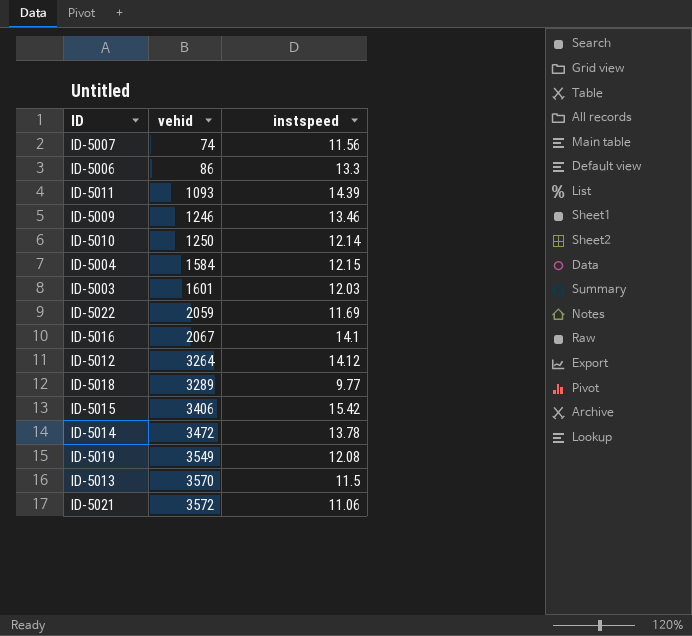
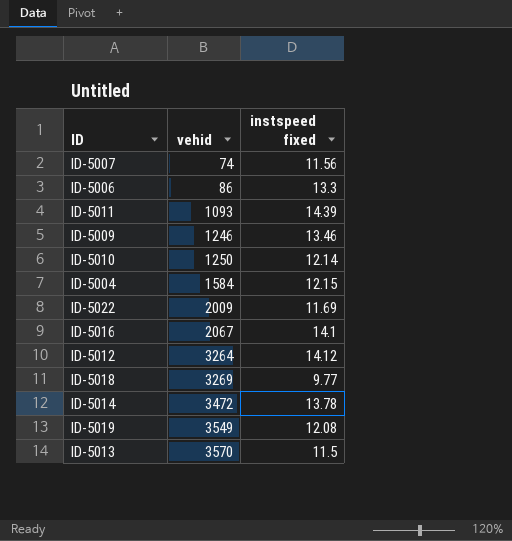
column name: instspeed -> instspeed fixed
row ID-5003: 1601 | 12.03 -> none
row ID-5015: 3406 | 15.42 -> none
row ID-5021: 3572 | 11.06 -> none
ID-5022 | vehid: 2059 -> 2009
ID-5018 | vehid: 3289 -> 3269

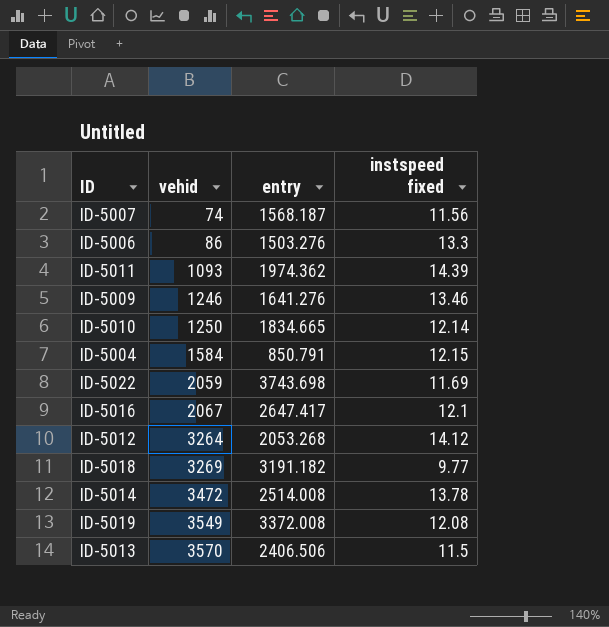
column entry | position: none -> 3
ID-5022 | vehid: 2009 -> 2059
ID-5016 | instspeed fixed: 14.1 -> 12.1

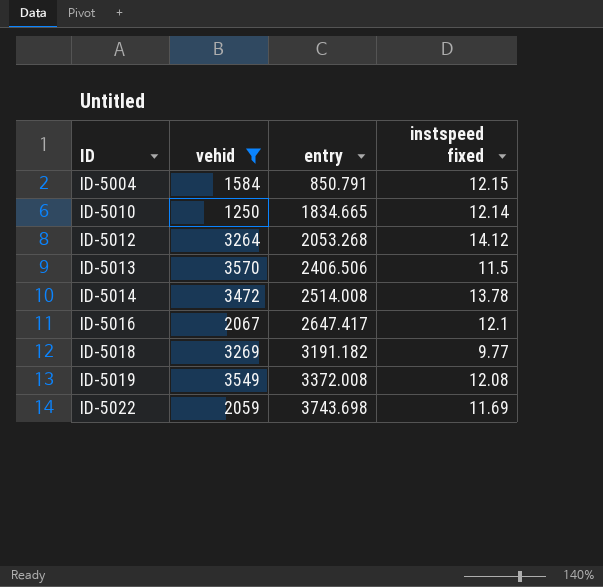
filter: none -> vehid >= 1250
row order: vehid ascending -> ID ascending

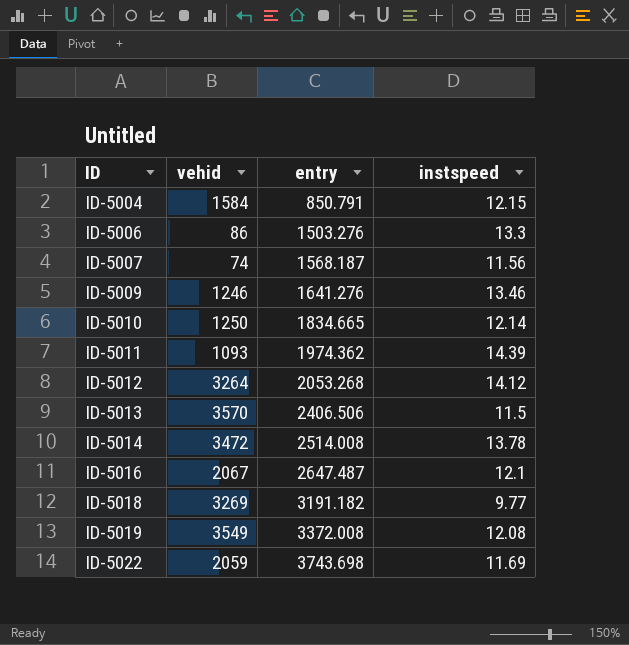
filter: vehid >= 1250 -> none
column name: instspeed fixed -> instspeed
ID-5016 | entry: 2647.417 -> 2647.487

